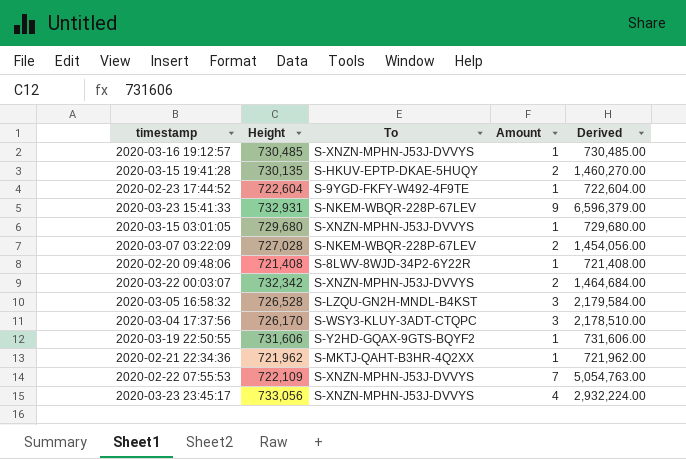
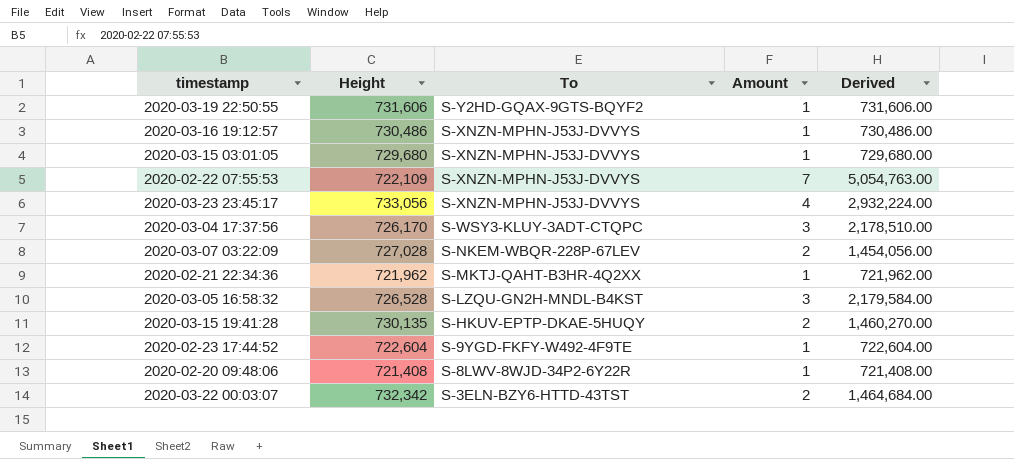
row order: none -> To descending
row 2020-03-23 15:41:33: 732,931 | S-NKEM-WBQR-228P-67LEV | 9 | 6,596,379.00 -> none
2020-03-16 19:12:57 | Height: 730,485 -> 730,486
2020-03-16 19:12:57 | Derived: 730,485.00 -> 730,486.00
2020-03-22 00:03:07 | To: S-XNZN-MPHN-J53J-DVVYS -> S-3ELN-BZY6-HTTD-43TST

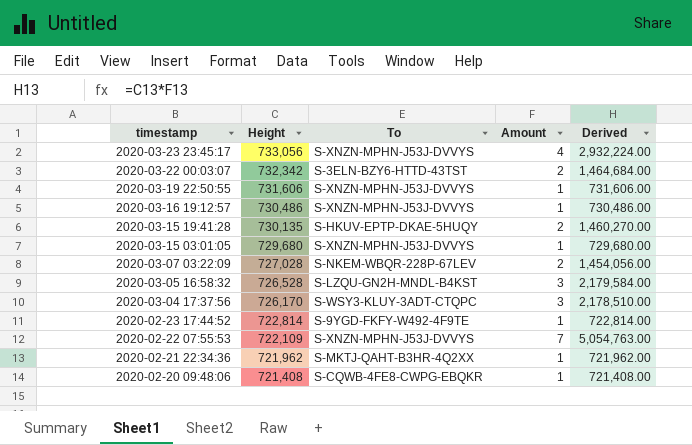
row order: To descending -> timestamp descending
2020-03-19 22:50:55 | To: S-Y2HD-GQAX-9GTS-BQYF2 -> S-XNZN-MPHN-J53J-DVVYS
2020-02-23 17:44:52 | Height: 722,604 -> 722,814
2020-02-23 17:44:52 | Derived: 722,604.00 -> 722,814.00
2020-02-20 09:48:06 | To: S-8LWV-8WJD-34P2-6Y22R -> S-CQWB-4FE8-CWPG-EBQKR

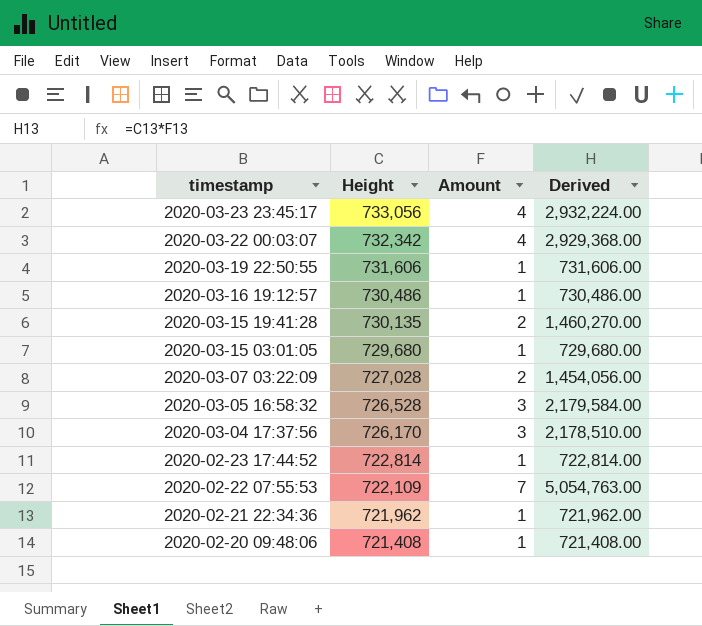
column To | position: 3 -> none
2020-03-22 00:03:07 | Amount: 2 -> 4
2020-03-22 00:03:07 | Derived: 1,464,684.00 -> 2,929,368.00

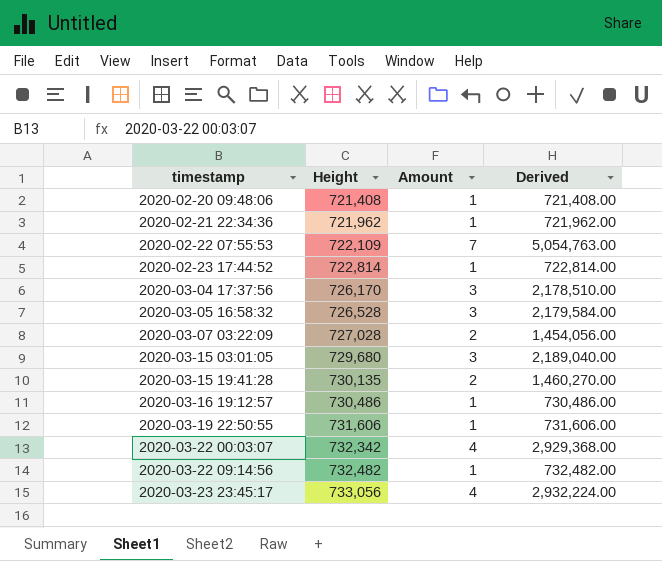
row order: timestamp descending -> timestamp ascending
2020-03-15 03:01:05 | Amount: 1 -> 3
2020-03-15 03:01:05 | Derived: 729,680.00 -> 2,189,040.00
row 2020-03-22 09:14:56: none -> 732,482 | 1 | 732,482.00

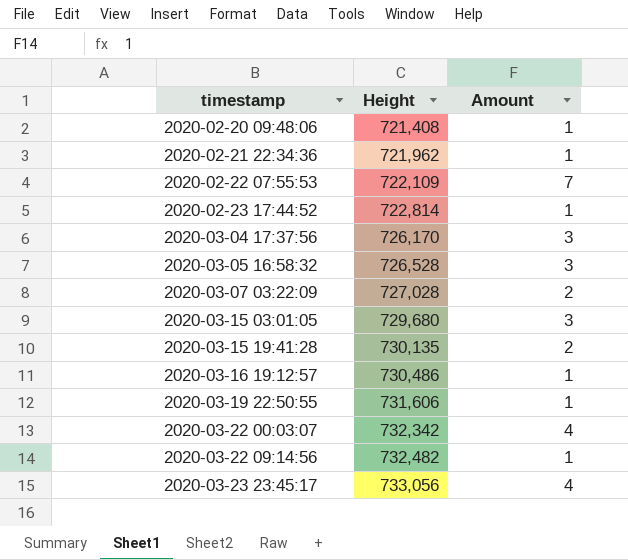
column Derived | formula: [Height] * [Amount] -> none

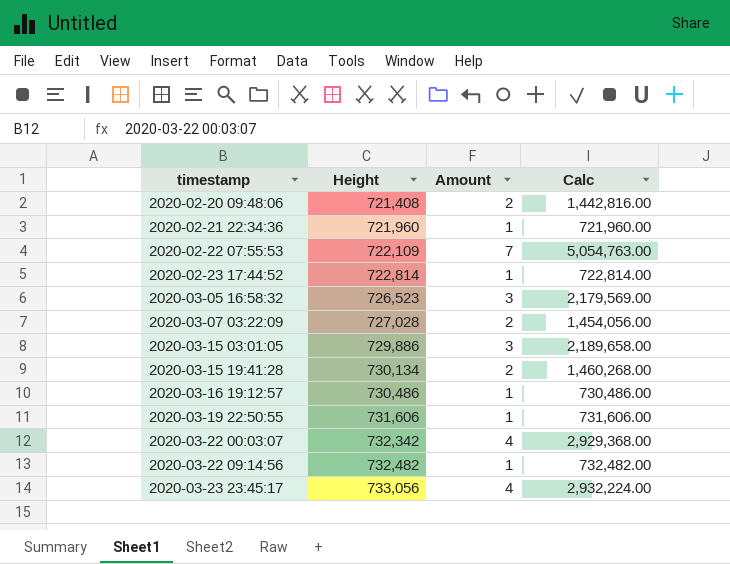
column Calc | formula: none -> [Height] * [Amount]
row 2020-03-04 17:37:56: 726,170 | 3 -> none
2020-02-20 09:48:06 | Amount: 1 -> 2
2020-02-21 22:34:36 | Height: 721,962 -> 721,960
2020-03-05 16:58:32 | Height: 726,528 -> 726,523
2020-03-15 03:01:05 | Height: 729,680 -> 729,886
2020-03-15 19:41:28 | Height: 730,135 -> 730,134

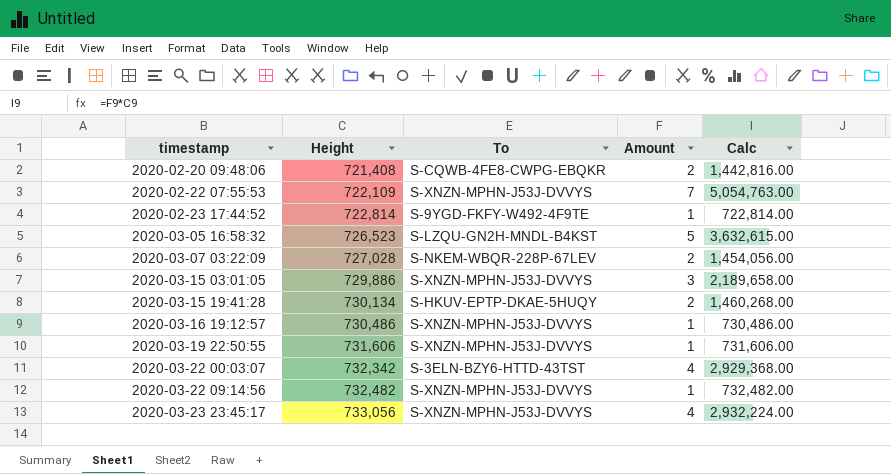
column To | position: none -> 3
row 2020-02-21 22:34:36: 721,960 | 1 | 721,960.00 -> none
2020-03-05 16:58:32 | Amount: 3 -> 5
2020-03-05 16:58:32 | Calc: 2,179,569.00 -> 3,632,615.00

